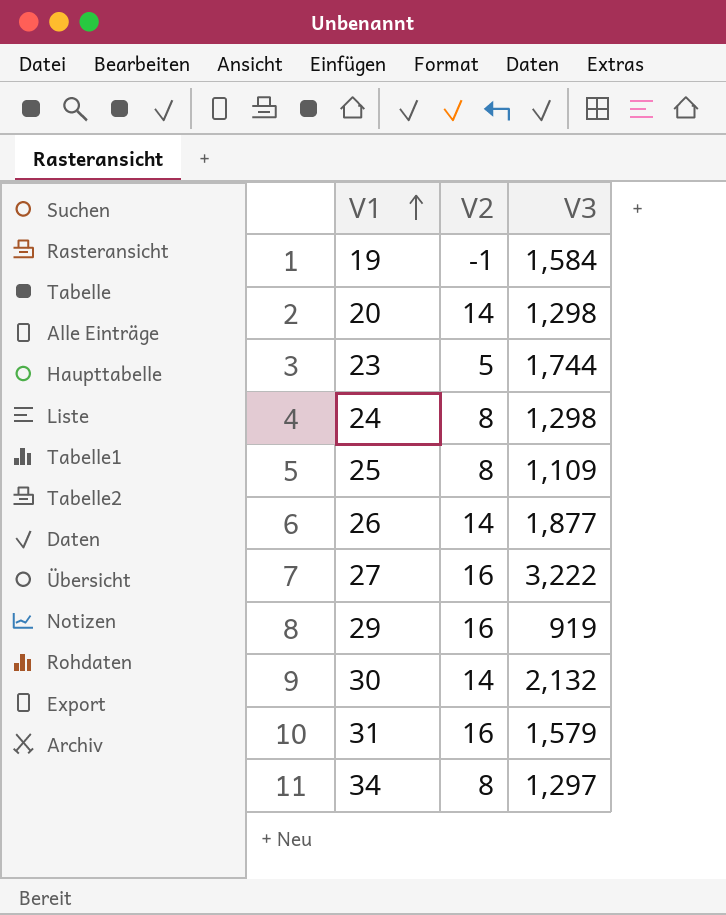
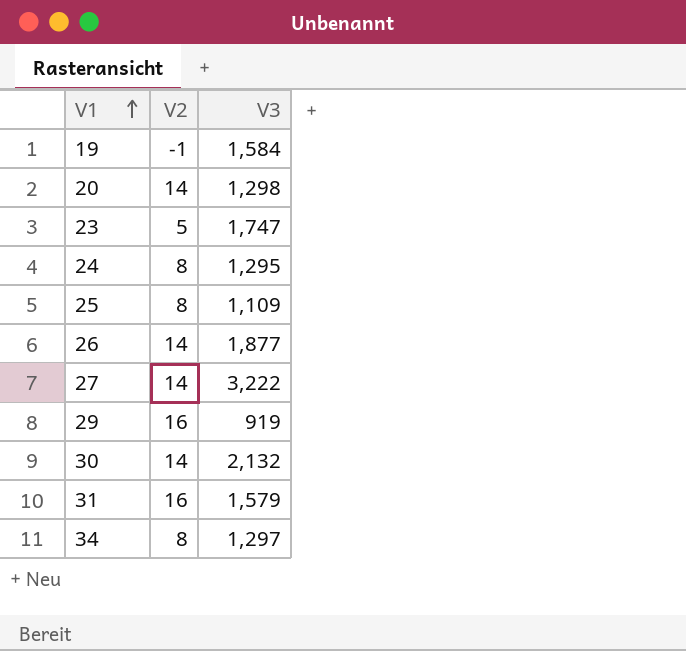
23 | V3: 1,744 -> 1,747
24 | V3: 1,298 -> 1,295
27 | V2: 16 -> 14

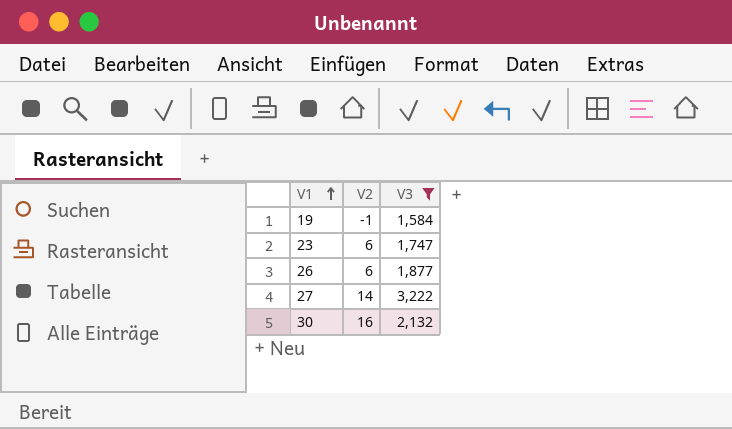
filter: none -> V3 >= 1,584
23 | V2: 5 -> 6
26 | V2: 14 -> 6
30 | V2: 14 -> 16

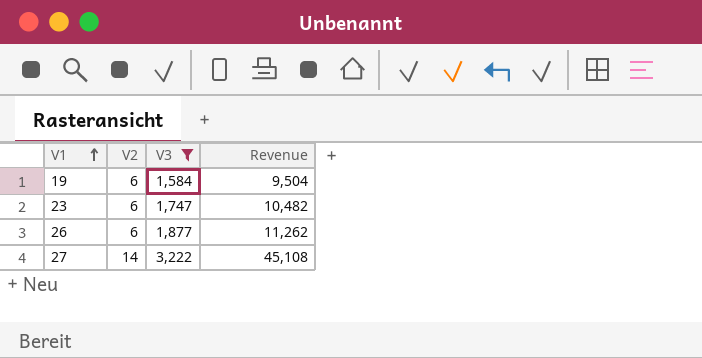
column Revenue | formula: none -> [V2] * [V3]
row 30: 16 | 2,132 -> none
19 | V2: -1 -> 6

